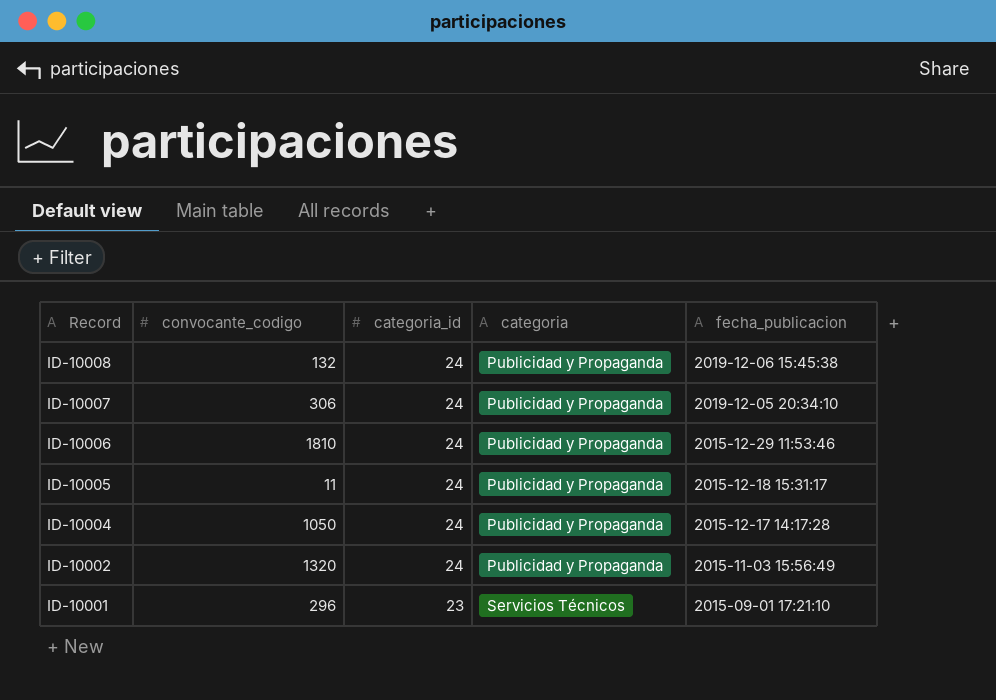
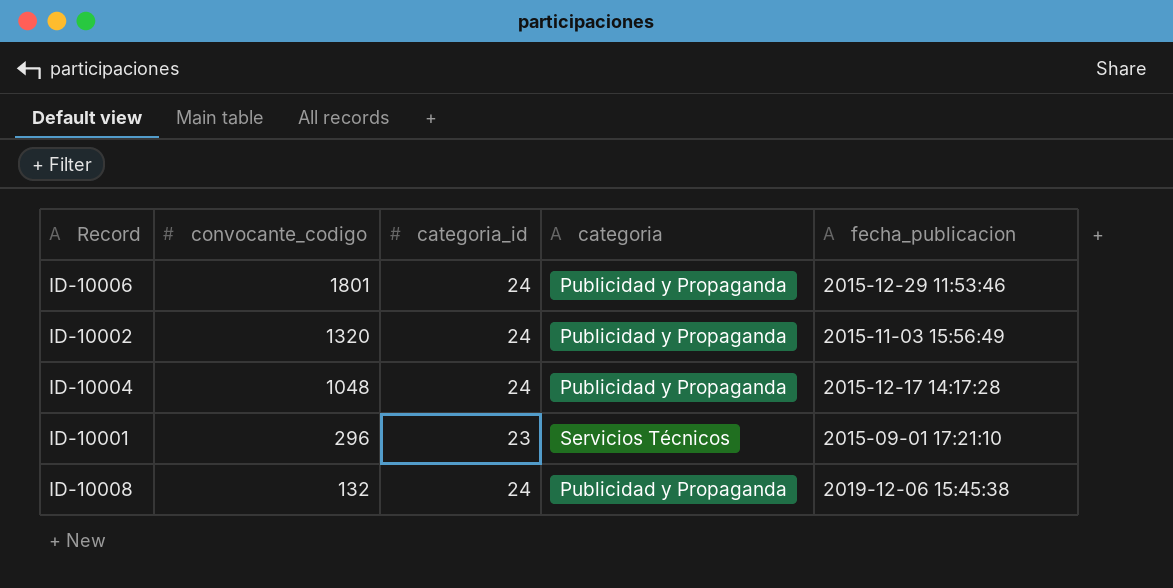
row order: Record descending -> convocante_codigo descending
row ID-10007: 306 | 24 | Publicidad y Propaganda | 2019-12-05 20:34:10 -> none
row ID-10005: 11 | 24 | Publicidad y Propaganda | 2015-12-18 15:31:17 -> none
ID-10006 | convocante_codigo: 1810 -> 1801
ID-10004 | convocante_codigo: 1050 -> 1048

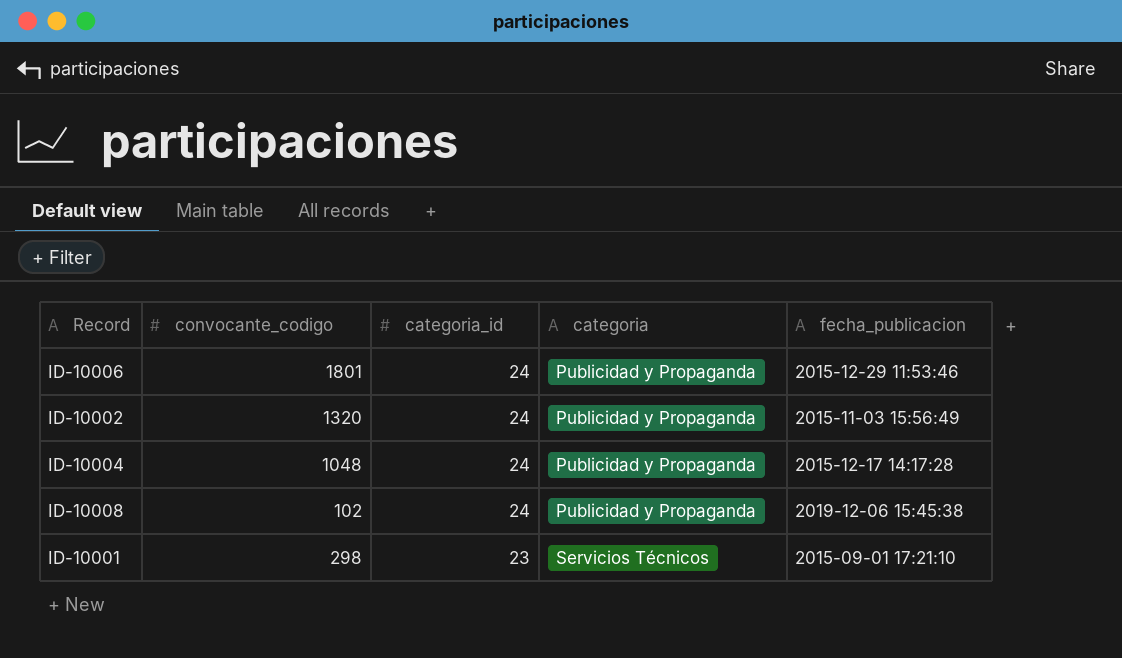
row order: convocante_codigo descending -> categoria_id descending
ID-10008 | convocante_codigo: 132 -> 102
ID-10001 | convocante_codigo: 296 -> 298

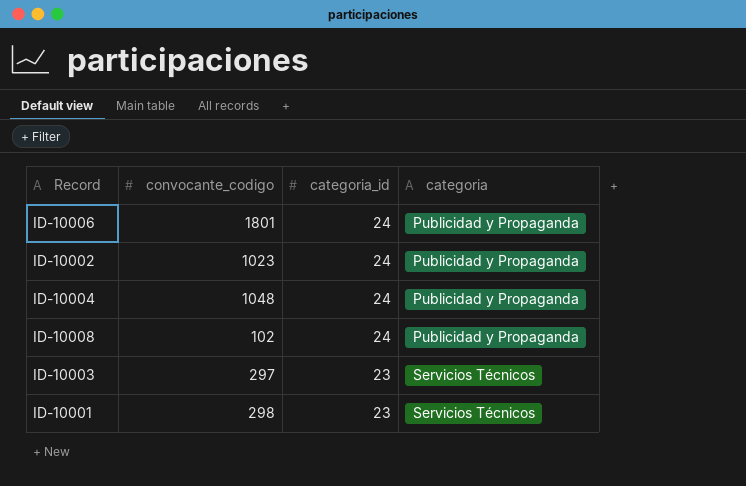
column fecha_publicacion | position: 5 -> none
ID-10002 | convocante_codigo: 1320 -> 1023
row ID-10003: none -> 297 | 23 | Servicios Técnicos

